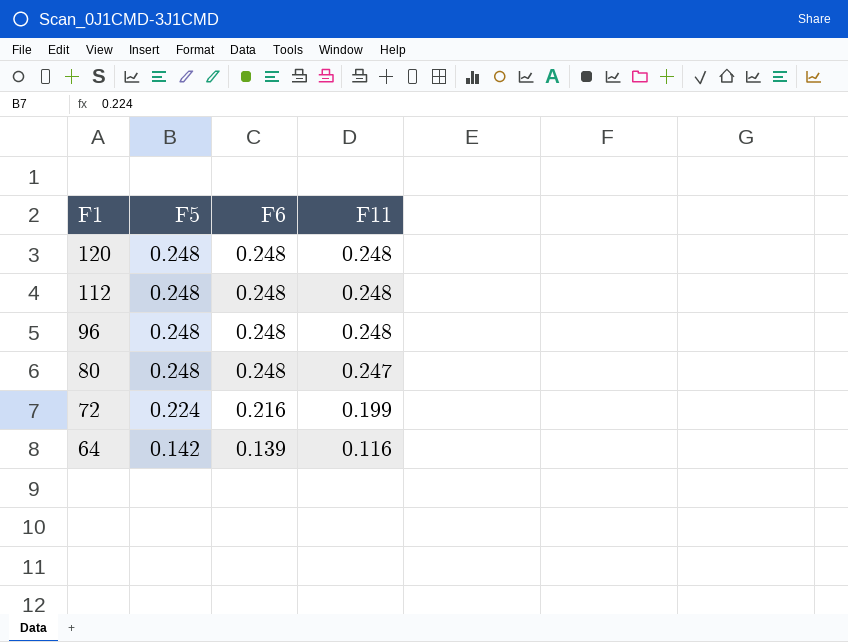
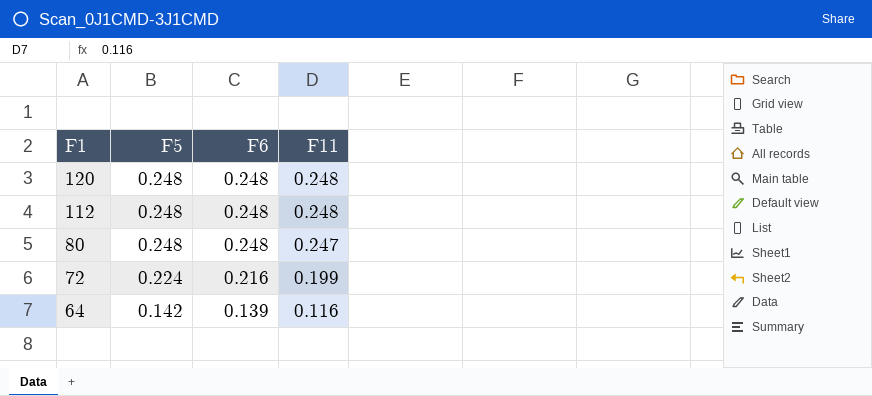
row 96: 0.248 | 0.248 | 0.248 -> none

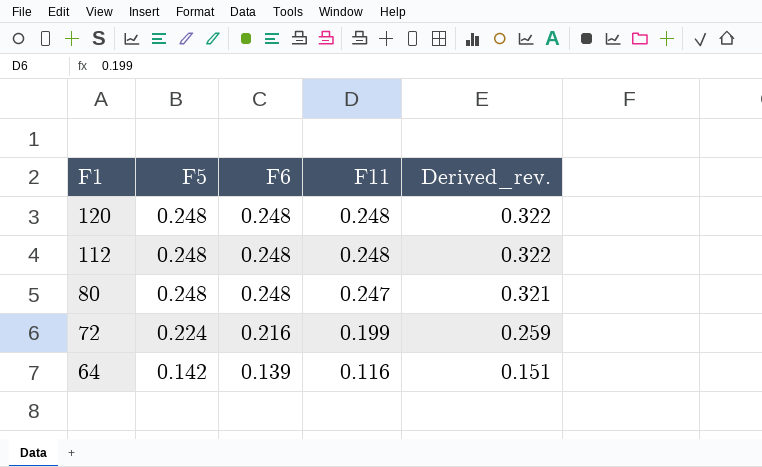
column Derived_rev. | formula: none -> [F11] * 1.3

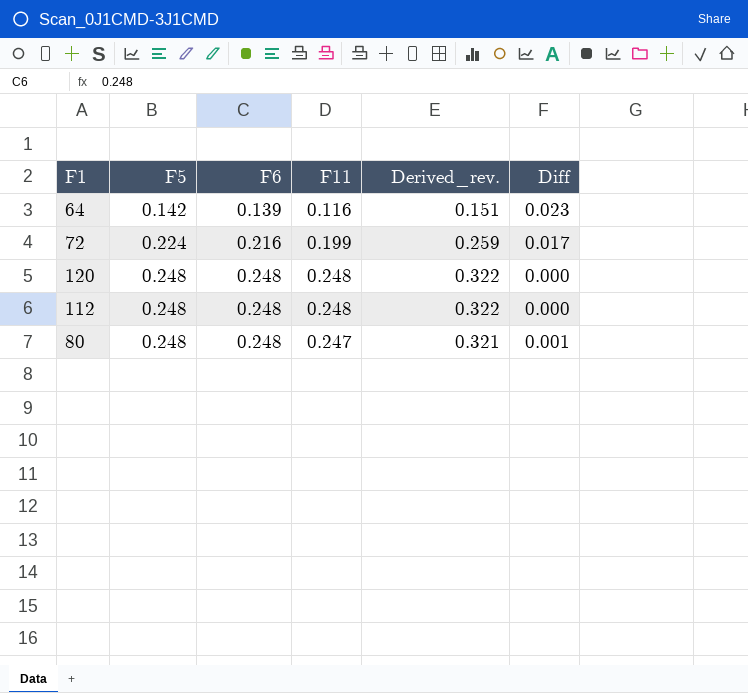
row order: F1 descending -> F5 ascending
column Diff | formula: none -> [F6] - [F11]

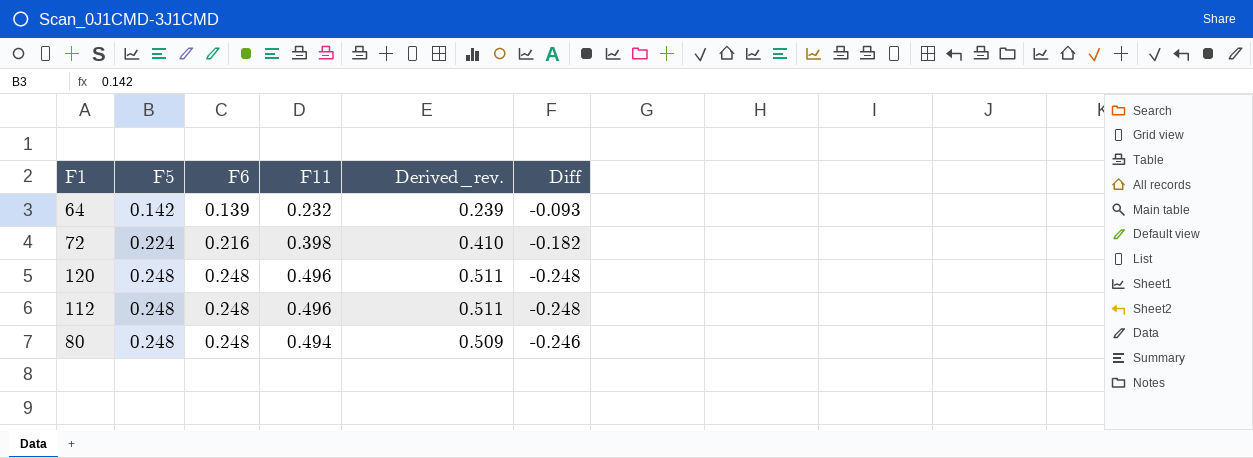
column Derived_rev. | formula: [F11] * 1.3 -> [F11] * 1.03
64 | F11: 0.116 -> 0.232
64 | Diff: 0.023 -> -0.093
72 | F11: 0.199 -> 0.398
72 | Diff: 0.017 -> -0.182
120 | F11: 0.248 -> 0.496
120 | Diff: 0.000 -> -0.248
112 | F11: 0.248 -> 0.496
112 | Diff: 0.000 -> -0.248
80 | F11: 0.247 -> 0.494
80 | Diff: 0.001 -> -0.246

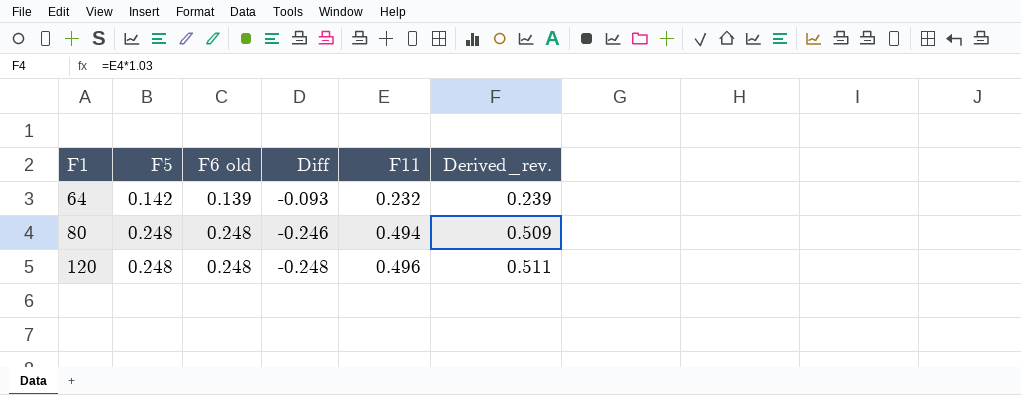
row order: F5 ascending -> F1 ascending
column name: F6 -> F6 old
column Diff | position: 6 -> 4
row 72: 0.224 | 0.216 | 0.398 | 0.410 | -0.182 -> none
row 112: 0.248 | 0.248 | 0.496 | 0.511 | -0.248 -> none

